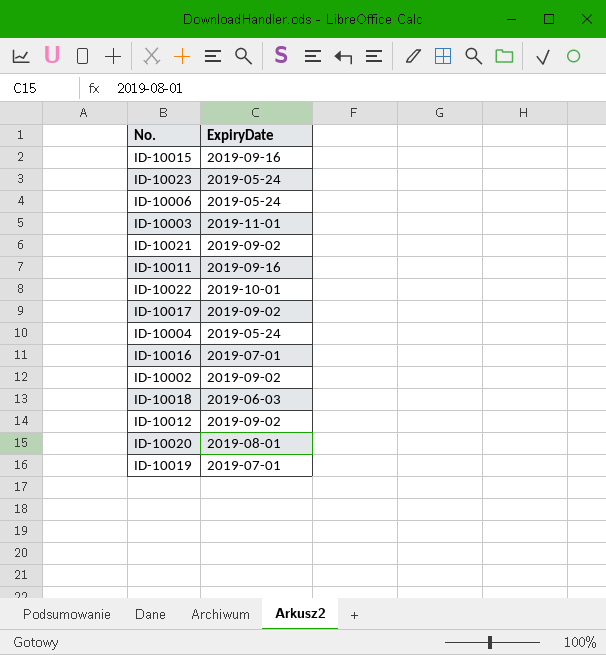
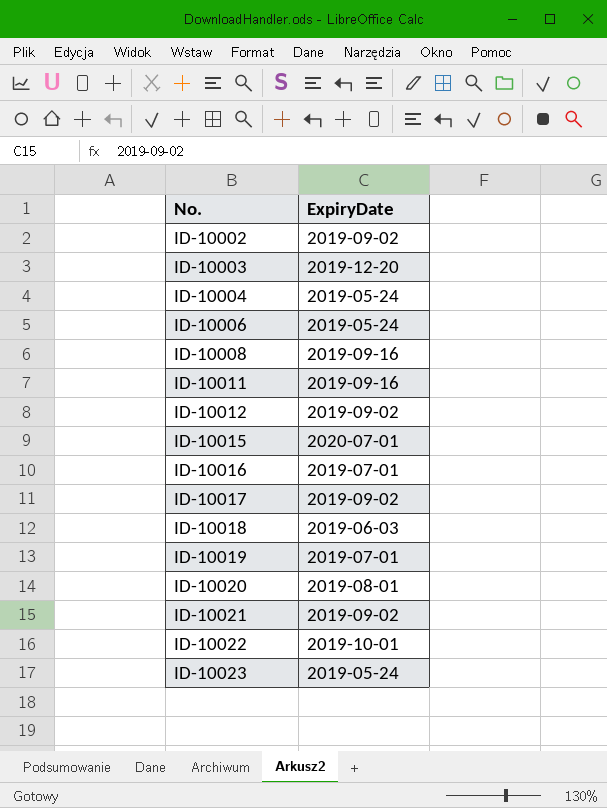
row order: none -> No. ascending
ID-10003 | ExpiryDate: 2019-11-01 -> 2019-12-20
row ID-10008: none -> 2019-09-16
ID-10015 | ExpiryDate: 2019-09-16 -> 2020-07-01

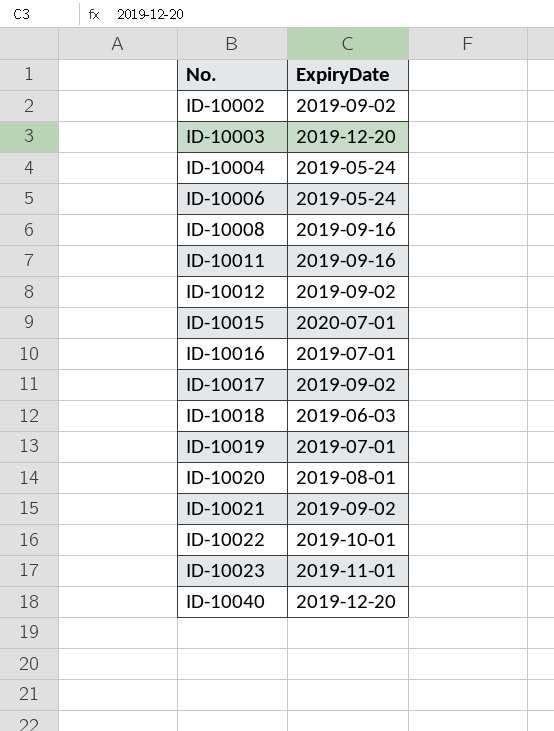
ID-10023 | ExpiryDate: 2019-05-24 -> 2019-11-01
row ID-10040: none -> 2019-12-20

